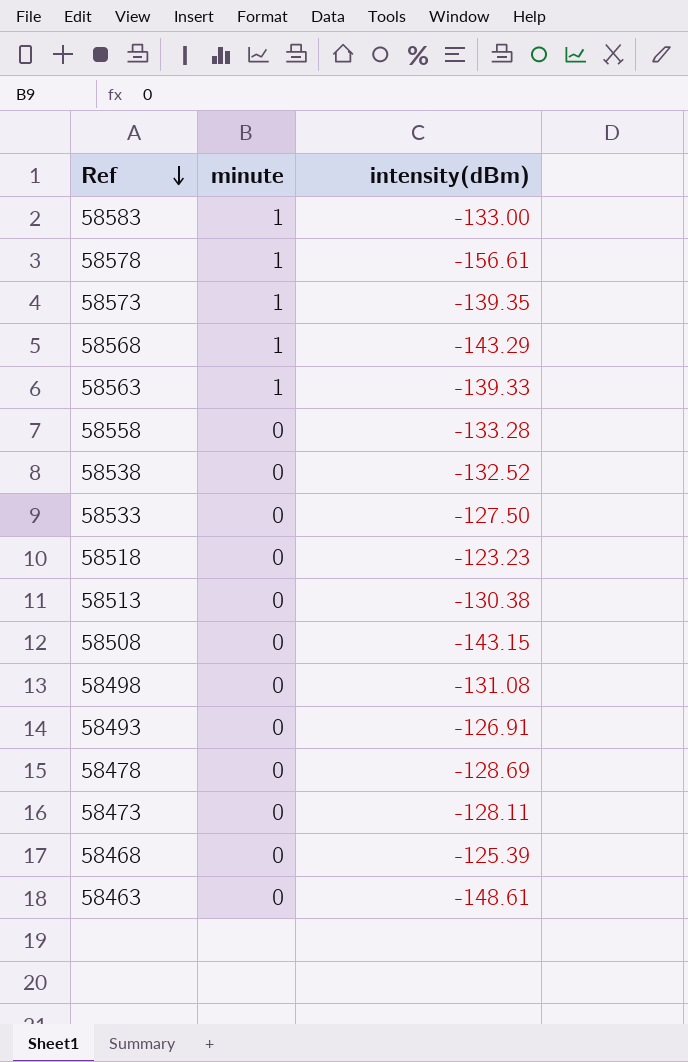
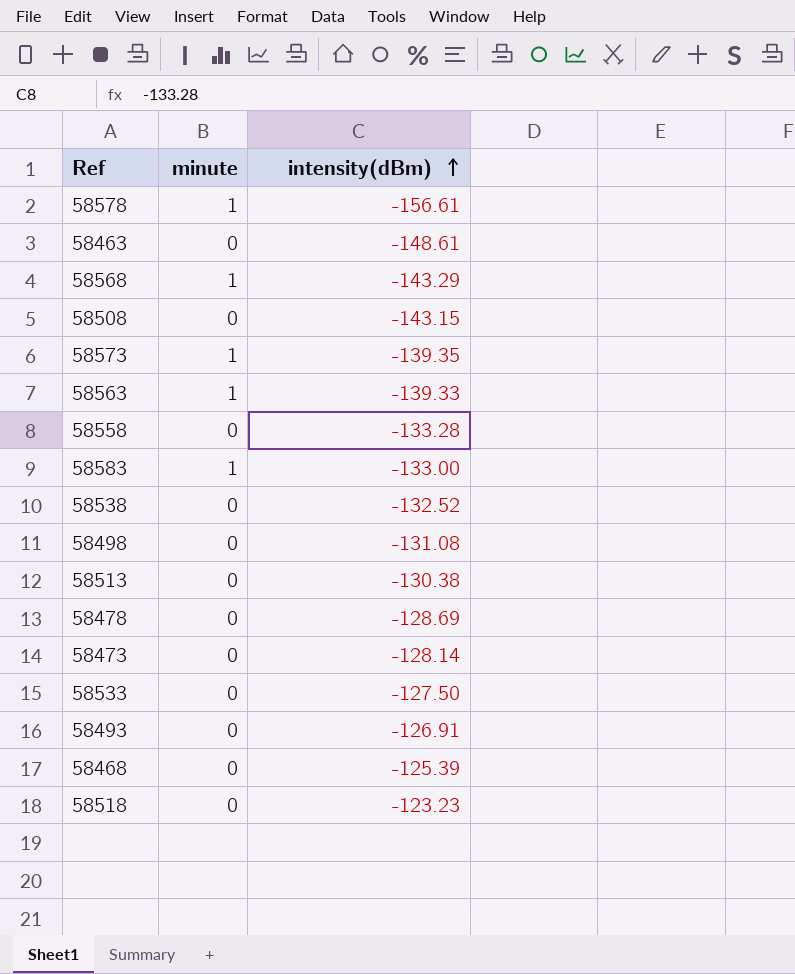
row order: Ref descending -> intensity(dBm) ascending
58473 | intensity(dBm): -128.11 -> -128.14

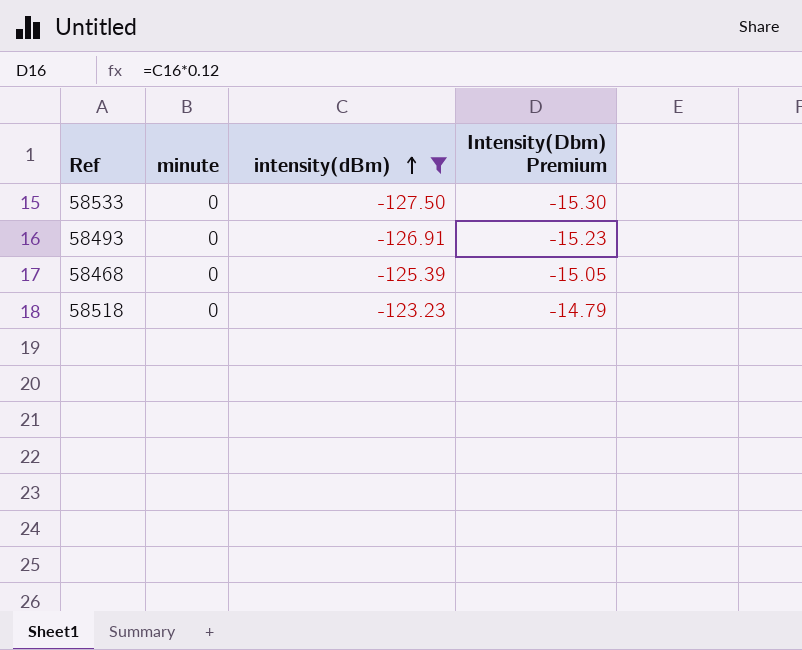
filter: none -> intensity(dBm) >= -127.50
column Intensity(Dbm) Premium | formula: none -> [intensity(dBm)] * 0.12

